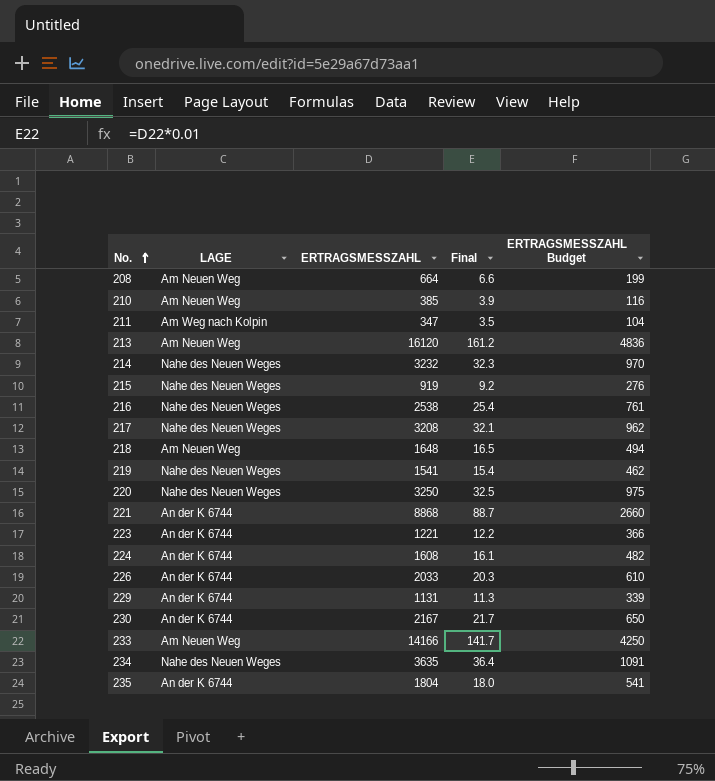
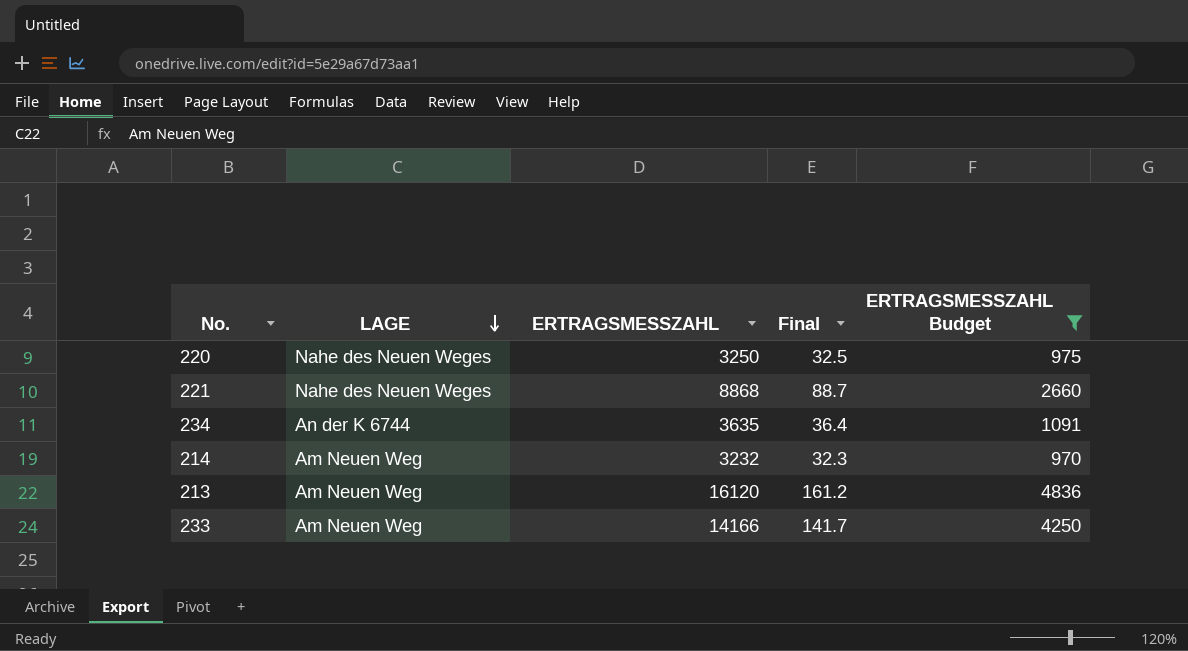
filter: none -> ERTRAGSMESSZAHL Budget >= 970
row order: No. ascending -> LAGE descending
221 | LAGE: An der K 6744 -> Nahe des Neuen Weges
234 | LAGE: Nahe des Neuen Weges -> An der K 6744
214 | LAGE: Nahe des Neuen Weges -> Am Neuen Weg

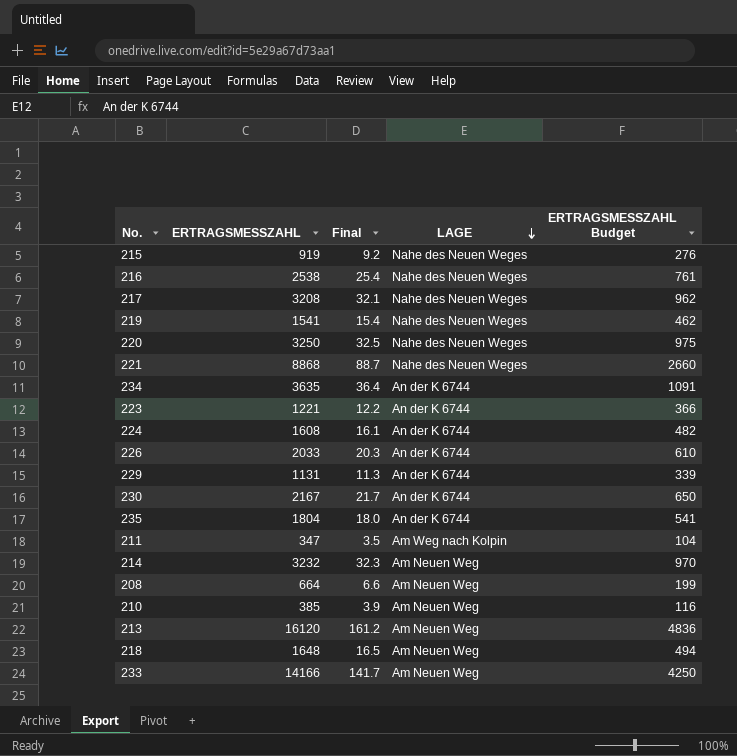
filter: ERTRAGSMESSZAHL Budget >= 970 -> none
column LAGE | position: 2 -> 4

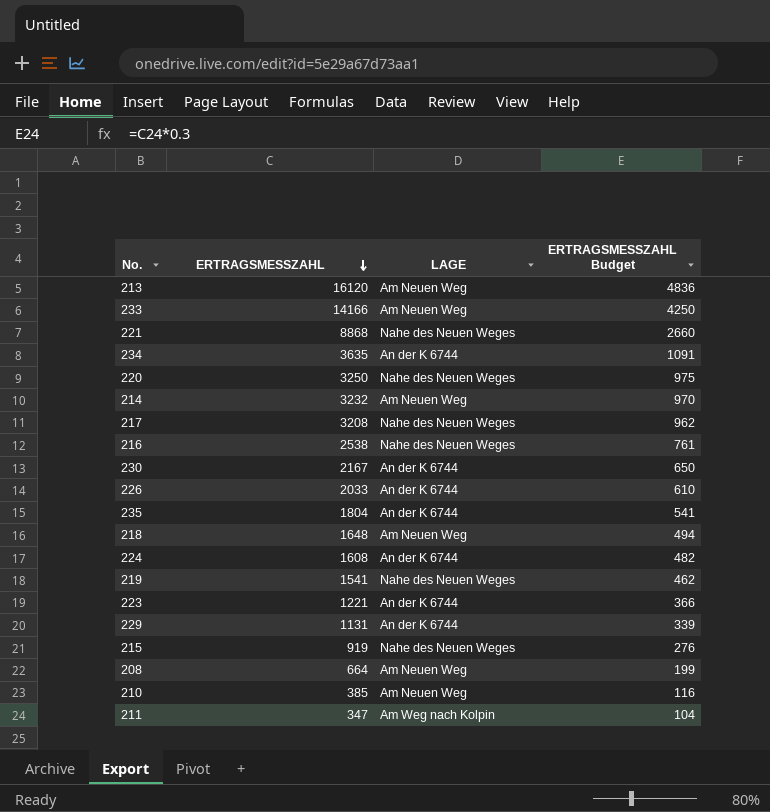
row order: LAGE descending -> ERTRAGSMESSZAHL descending
column Final | formula: [ERTRAGSMESSZAHL] * 0.01 -> none

